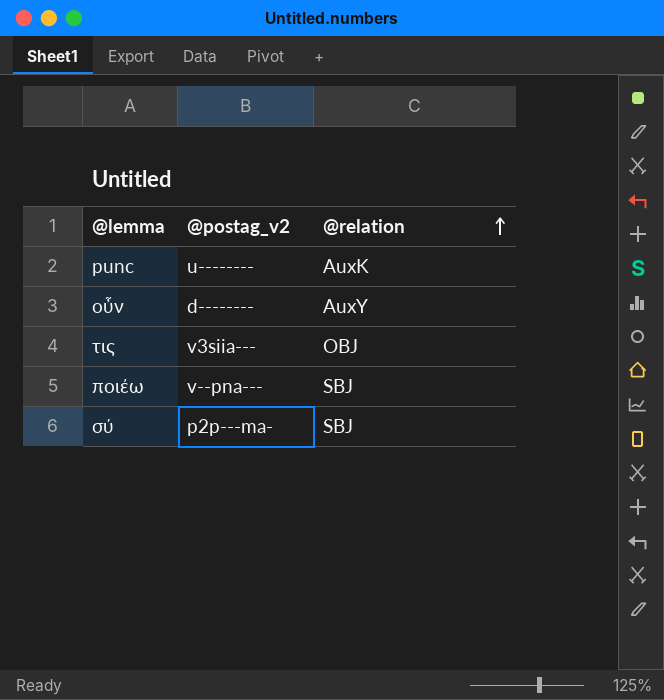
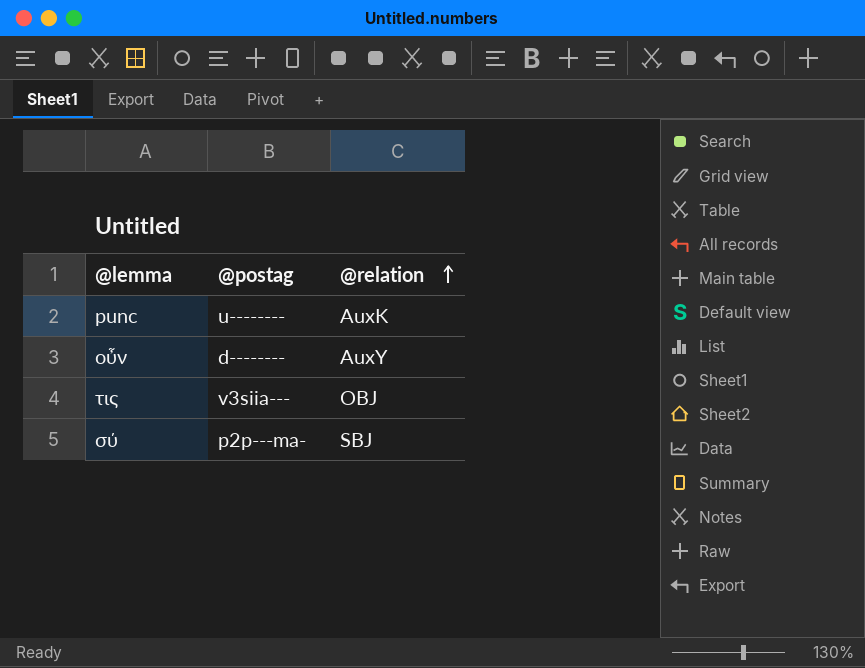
column name: @postag_v2 -> @postag
row ποιέω: v--pna--- | SBJ -> none

